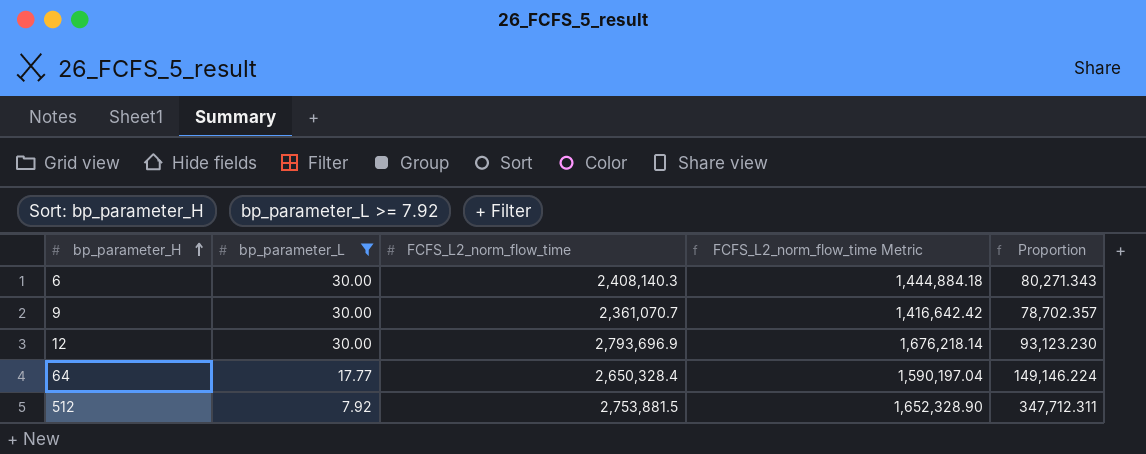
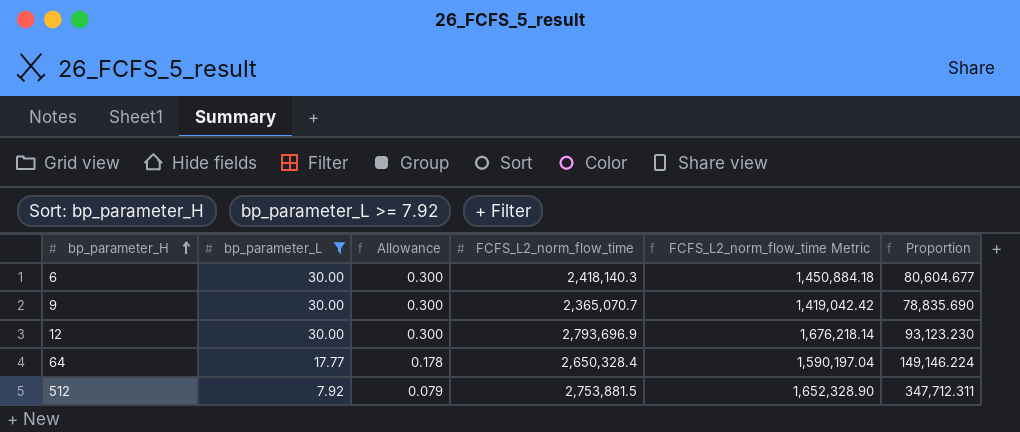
column Allowance | formula: none -> [bp_parameter_L] * 0.01
6 | FCFS_L2_norm_flow_time: 2,408,140.3 -> 2,418,140.3
6 | FCFS_L2_norm_flow_time Metric: 1,444,884.18 -> 1,450,884.18
6 | Proportion: 80,271.343 -> 80,604.677
9 | FCFS_L2_norm_flow_time: 2,361,070.7 -> 2,365,070.7
9 | FCFS_L2_norm_flow_time Metric: 1,416,642.42 -> 1,419,042.42
9 | Proportion: 78,702.357 -> 78,835.690

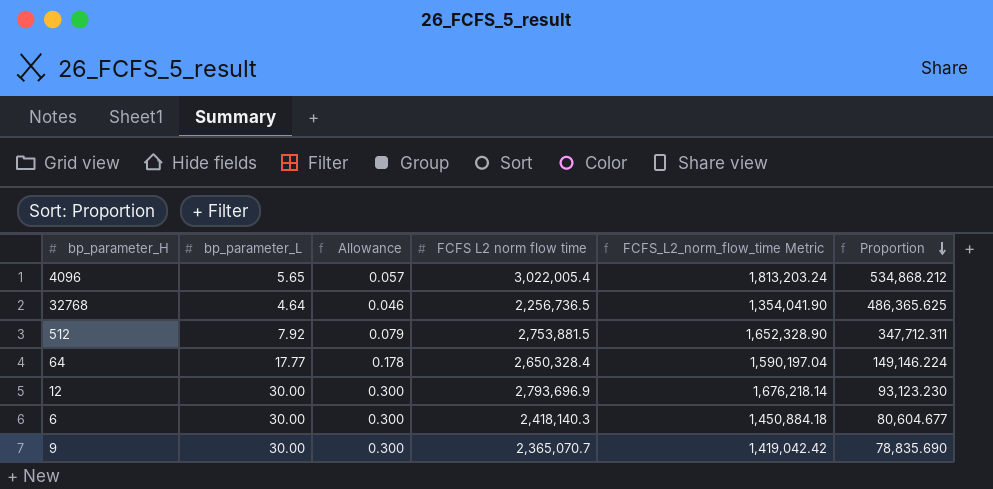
filter: bp_parameter_L >= 7.92 -> none
row order: bp_parameter_H ascending -> Proportion descending
column name: FCFS_L2_norm_flow_time -> FCFS L2 norm flow time

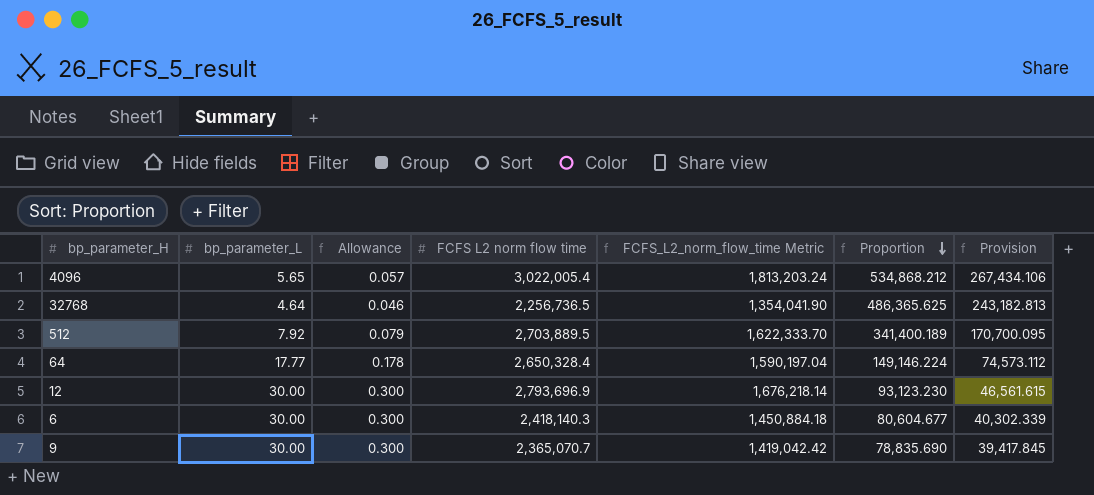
column Provision | formula: none -> [Proportion] * 0.5
512 | FCFS L2 norm flow time: 2,753,881.5 -> 2,703,889.5
512 | FCFS_L2_norm_flow_time Metric: 1,652,328.90 -> 1,622,333.70
512 | Proportion: 347,712.311 -> 341,400.189

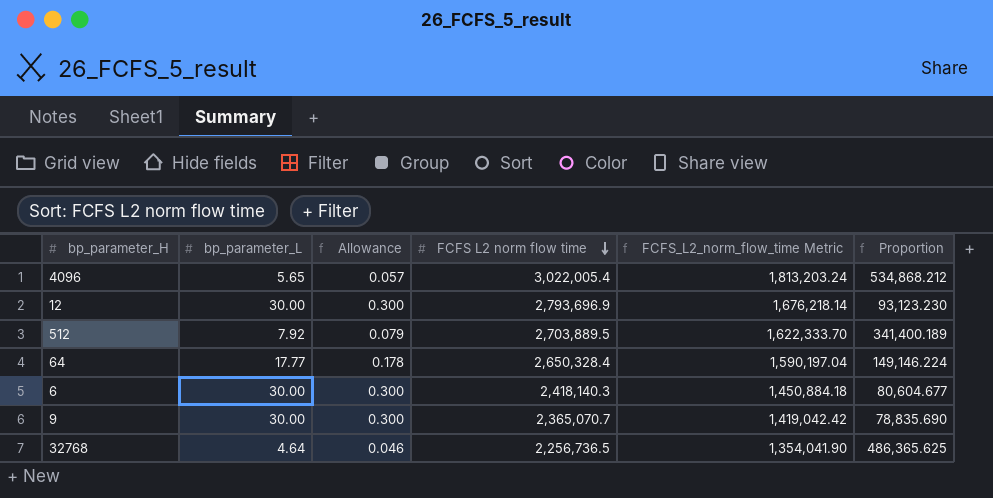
row order: Proportion descending -> FCFS L2 norm flow time descending
column Provision | formula: [Proportion] * 0.5 -> none

